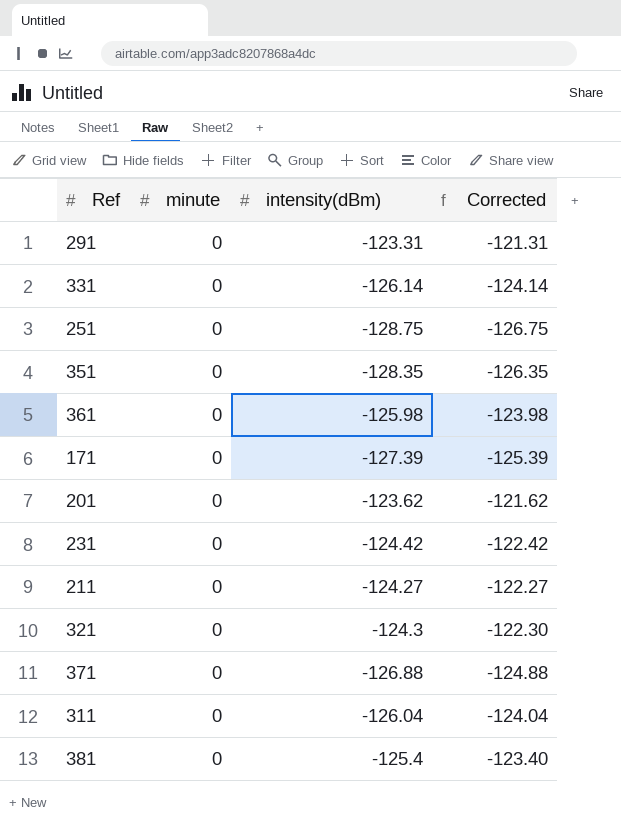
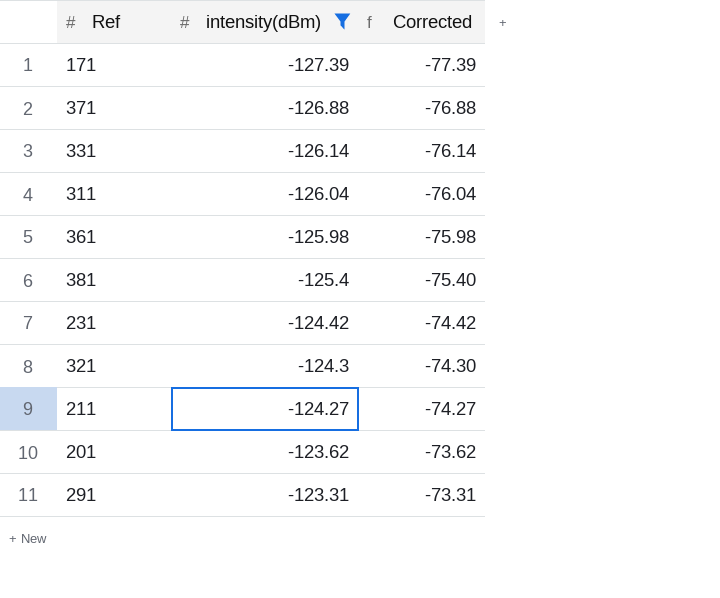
filter: none -> intensity(dBm) >= -127.39
row order: none -> intensity(dBm) ascending
column minute | position: 2 -> none
column Corrected | formula: [intensity(dBm)] + 2 -> [intensity(dBm)] + 50

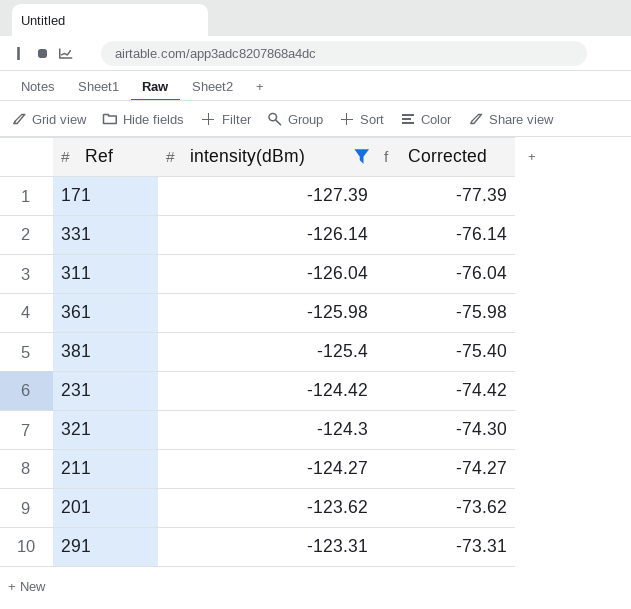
row 371: -126.88 | -76.88 -> none

